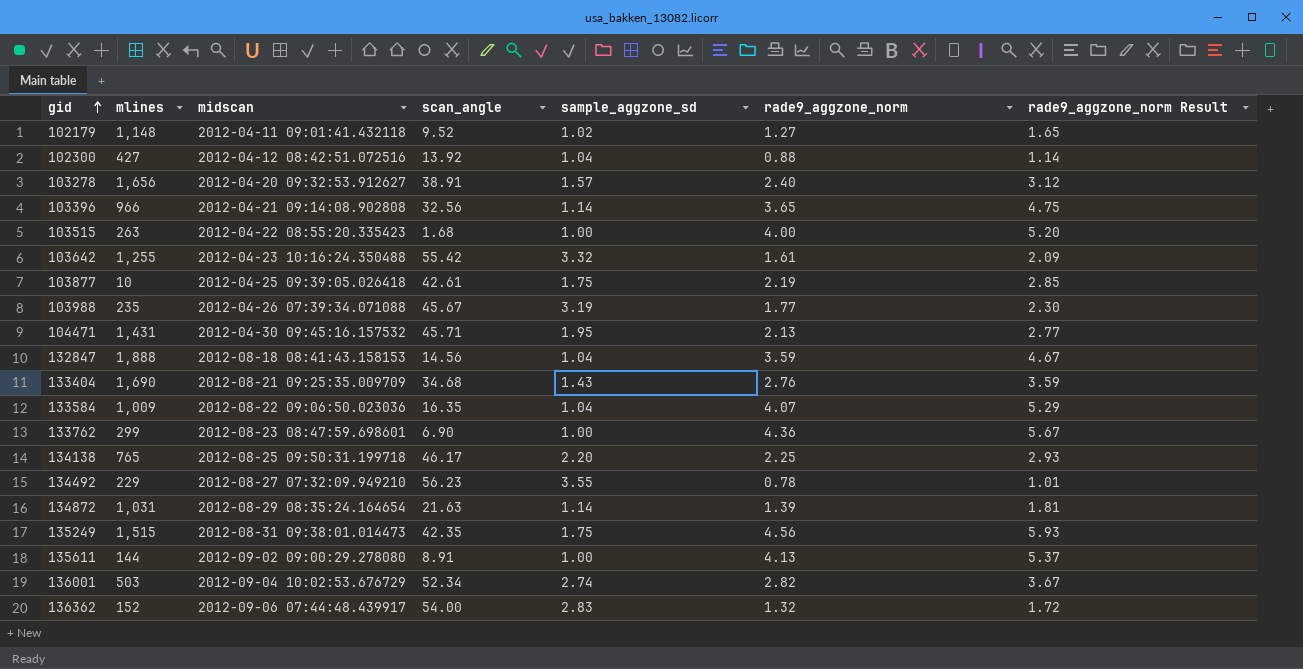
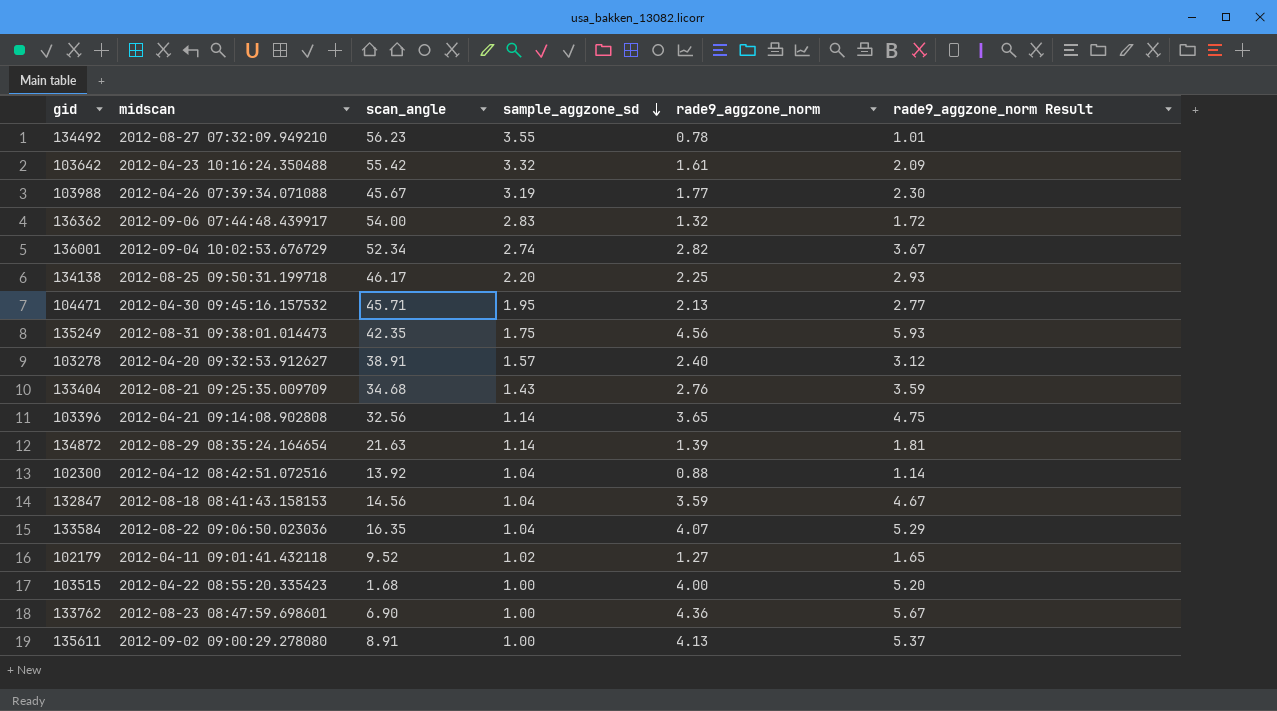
row order: gid ascending -> sample_aggzone_sd descending
column mlines | position: 2 -> none
row 103877: 10 | 2012-04-25 09:39:05.026418 | 42.61 | 1.75 | 2.19 | 2.85 -> none

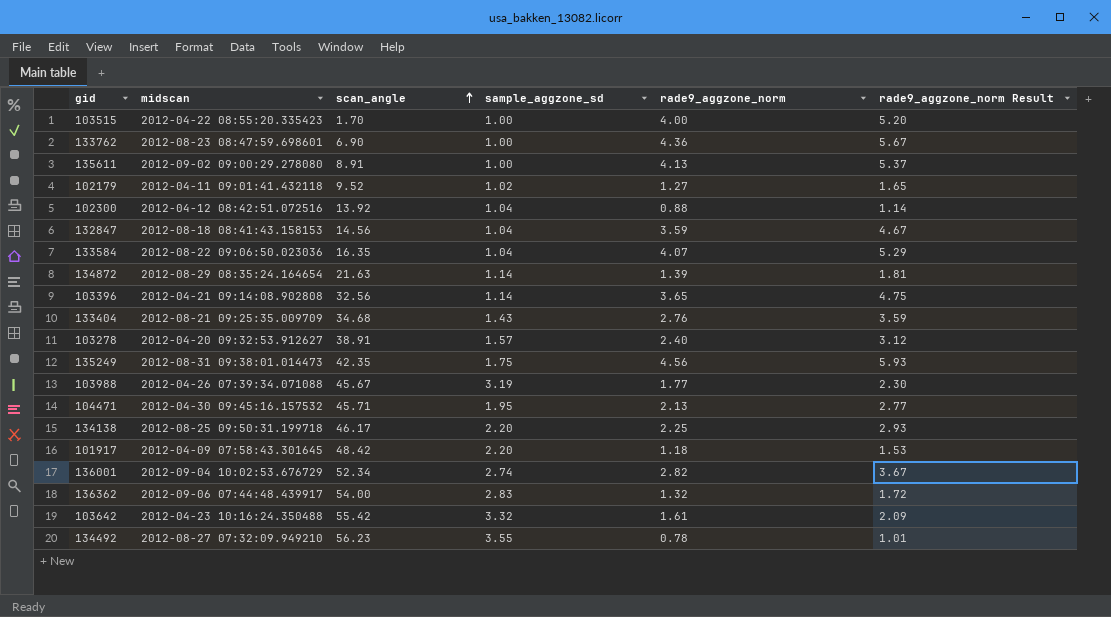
row order: sample_aggzone_sd descending -> scan_angle ascending
103515 | scan_angle: 1.68 -> 1.70
row 101917: none -> 2012-04-09 07:58:43.301645 | 48.42 | 2.20 | 1.18 | 1.53

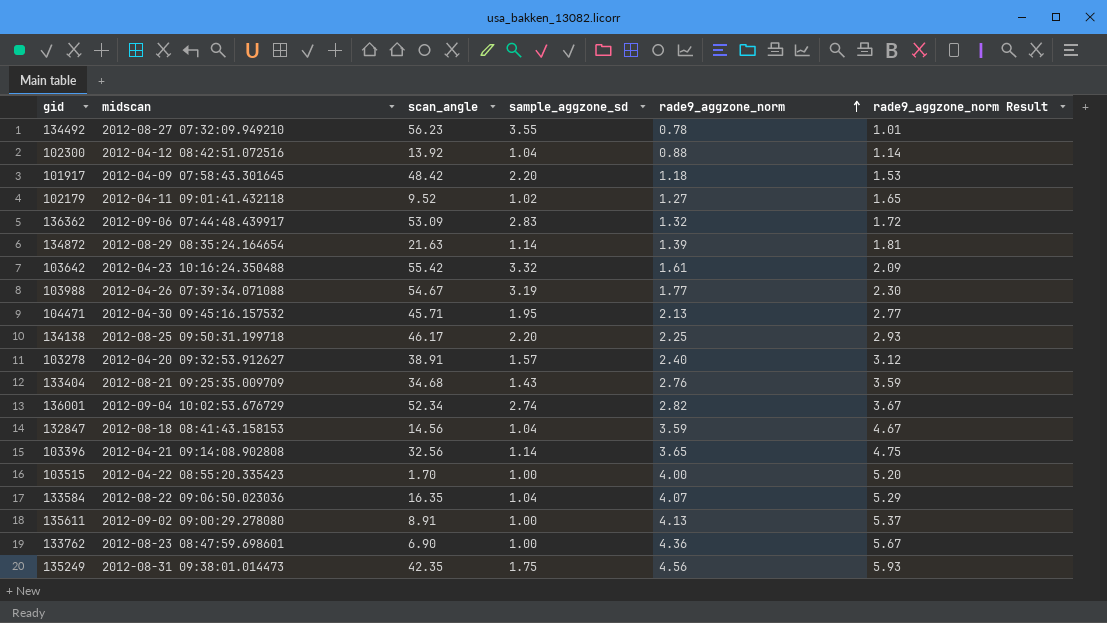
row order: scan_angle ascending -> rade9_aggzone_norm ascending
136362 | scan_angle: 54.00 -> 53.09
103988 | scan_angle: 45.67 -> 54.67

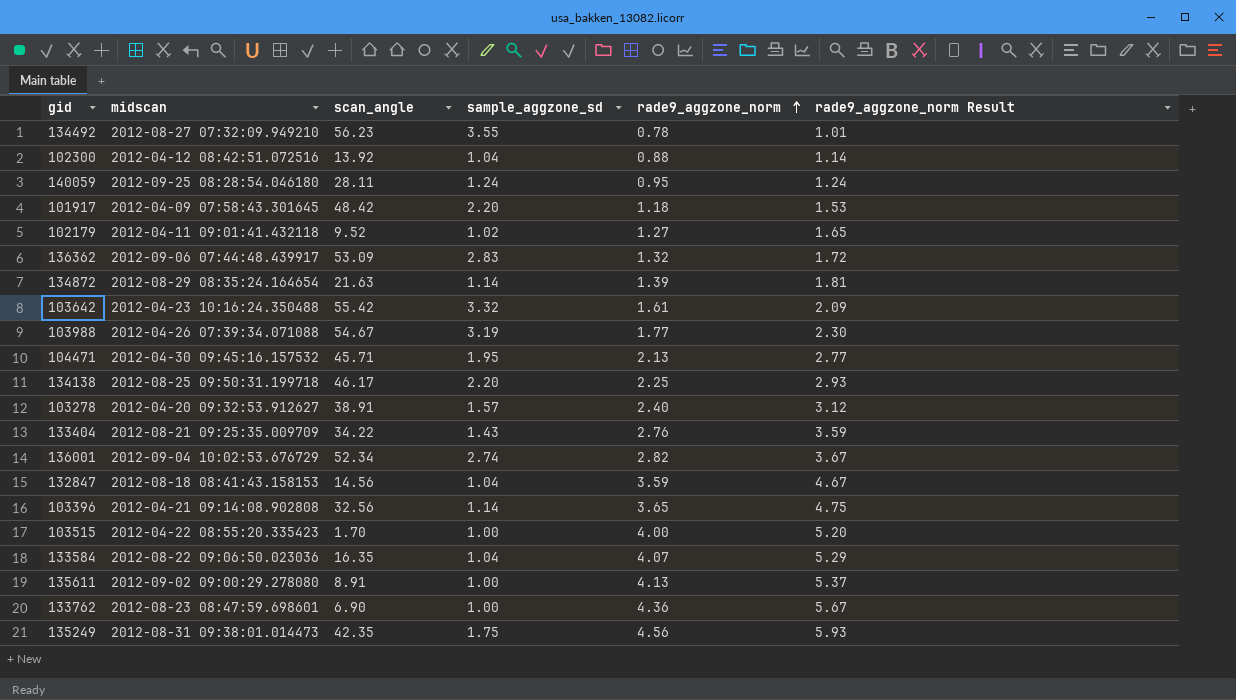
row 140059: none -> 2012-09-25 08:28:54.046180 | 28.11 | 1.24 | 0.95 | 1.24
133404 | scan_angle: 34.68 -> 34.22

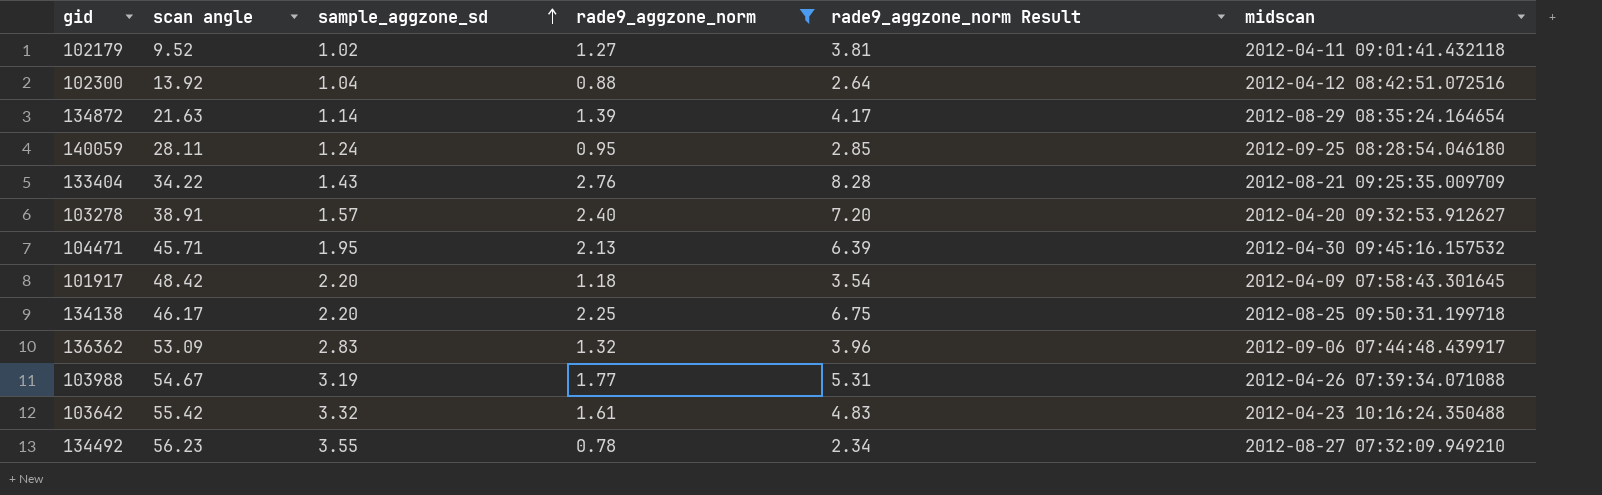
filter: none -> rade9_aggzone_norm <= 2.76
row order: rade9_aggzone_norm ascending -> sample_aggzone_sd ascending
column name: scan_angle -> scan angle
column rade9_aggzone_norm Result | formula: [rade9_aggzone_norm] * 1.3 -> [rade9_aggzone_norm] * 3
column midscan | position: 2 -> 6

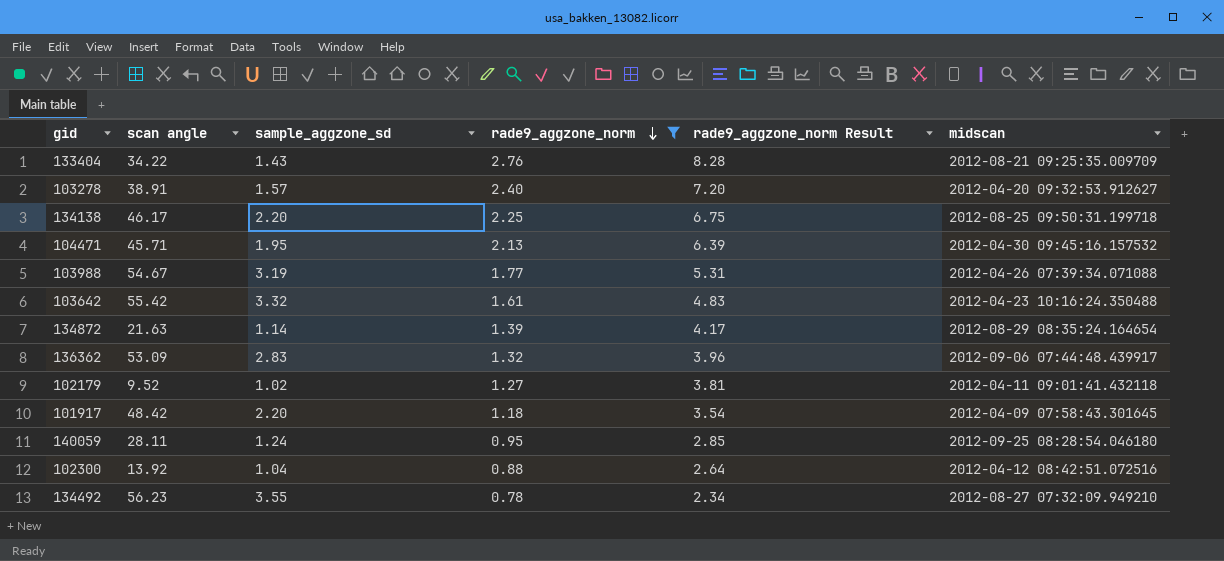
row order: sample_aggzone_sd ascending -> rade9_aggzone_norm descending

